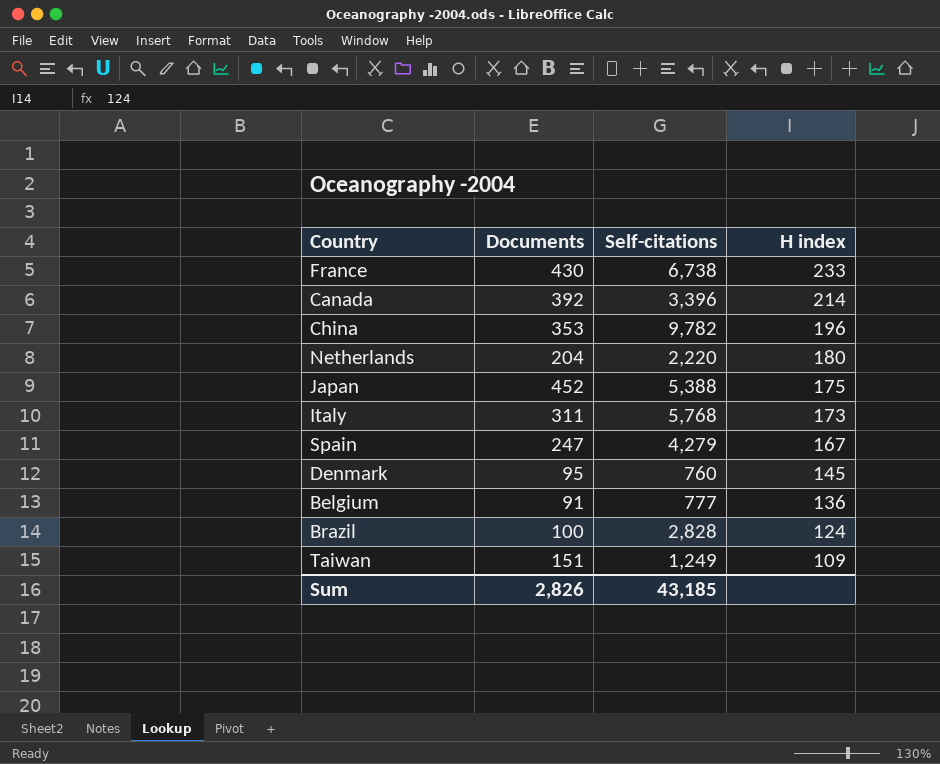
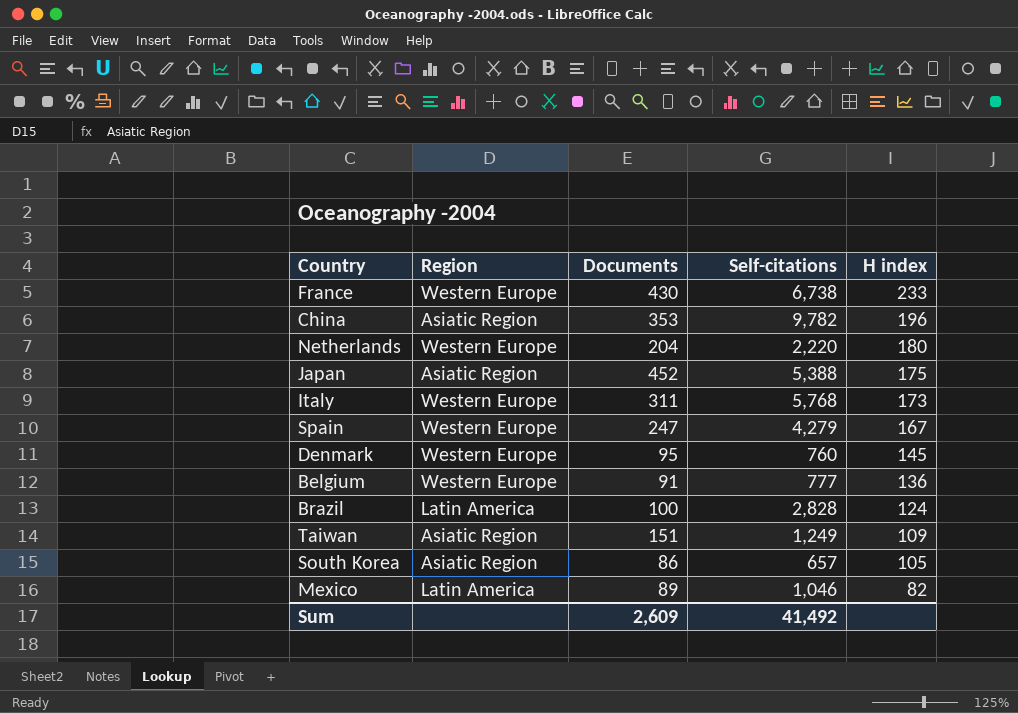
column Region | position: none -> 2
row Canada: 392 | 3,396 | 214 -> none
row South Korea: none -> Asiatic Region | 86 | 657 | 105
row Mexico: none -> Latin America | 89 | 1,046 | 82
Sum | Documents: 2,826 -> 2,609
Sum | Self-citations: 43,185 -> 41,492

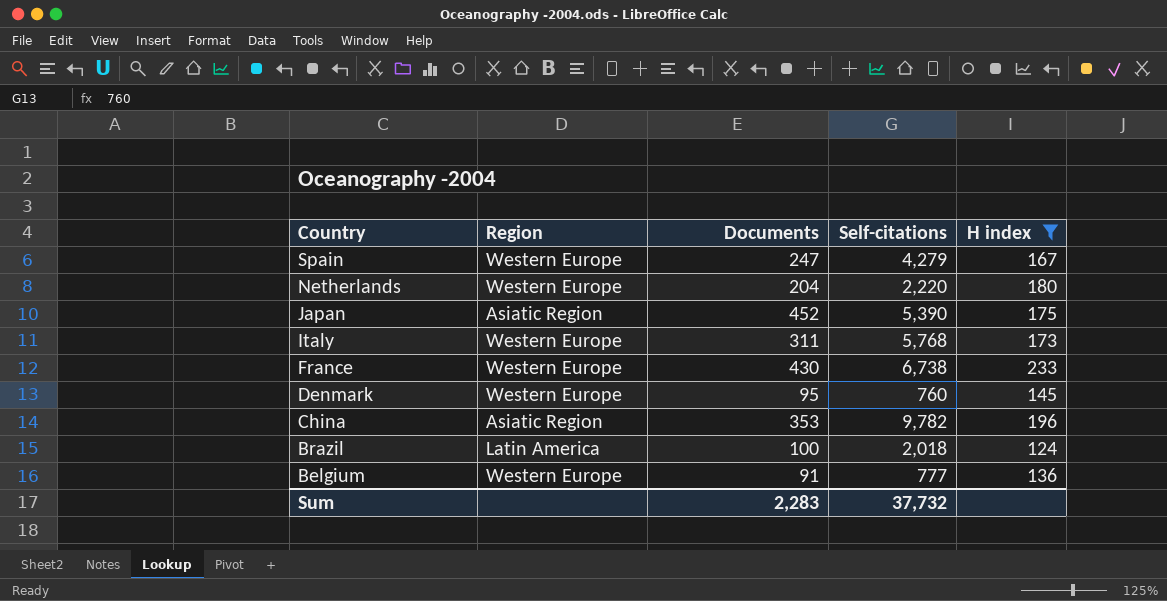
filter: none -> H index >= 124
row order: H index descending -> Country descending
Japan | Self-citations: 5,388 -> 5,390
Brazil | Self-citations: 2,828 -> 2,018
Sum | Documents: 2,609 -> 2,283
Sum | Self-citations: 41,492 -> 37,732

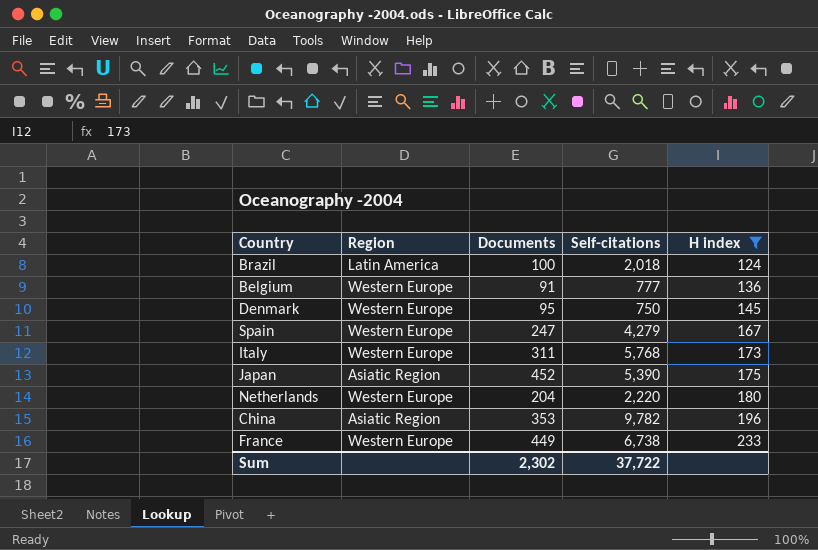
row order: Country descending -> H index ascending
Denmark | Self-citations: 760 -> 750
France | Documents: 430 -> 449
Sum | Documents: 2,283 -> 2,302
Sum | Self-citations: 37,732 -> 37,722

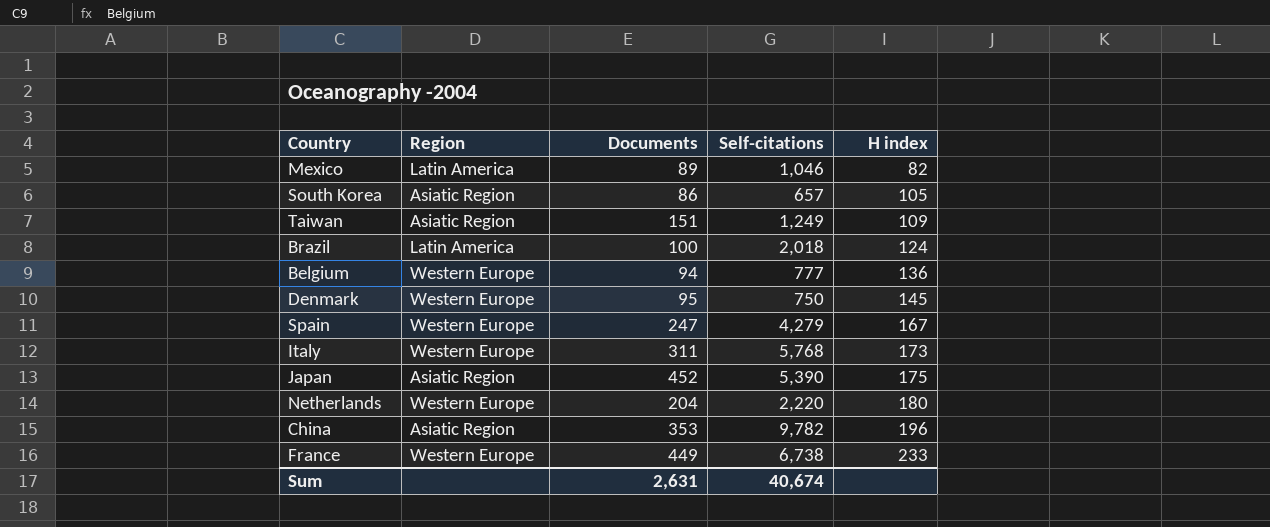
filter: H index >= 124 -> none
Belgium | Documents: 91 -> 94
Sum | Documents: 2,302 -> 2,631
Sum | Self-citations: 37,722 -> 40,674

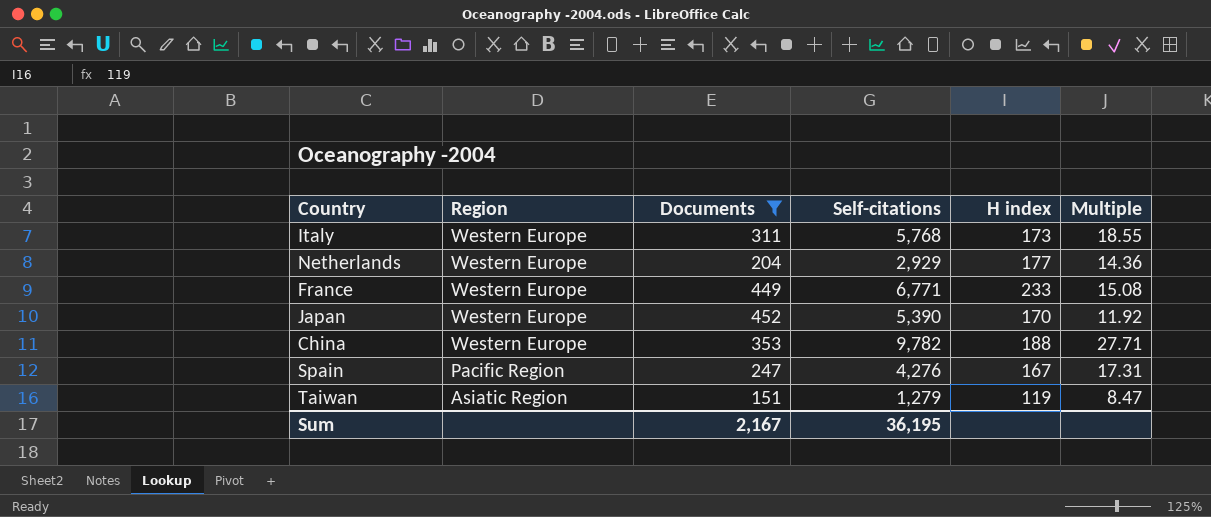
filter: none -> Documents >= 151
row order: H index ascending -> Region descending
column Multiple | formula: none -> [Self-citations] / [Documents]
Netherlands | Self-citations: 2,220 -> 2,929
Netherlands | H index: 180 -> 177
France | Self-citations: 6,738 -> 6,771
Japan | Region: Asiatic Region -> Western Europe
Japan | H index: 175 -> 170
China | Region: Asiatic Region -> Western Europe
China | H index: 196 -> 188
Spain | Region: Western Europe -> Pacific Region
Spain | Self-citations: 4,279 -> 4,276
Taiwan | Self-citations: 1,249 -> 1,279
Taiwan | H index: 109 -> 119
Sum | Documents: 2,631 -> 2,167
Sum | Self-citations: 40,674 -> 36,195

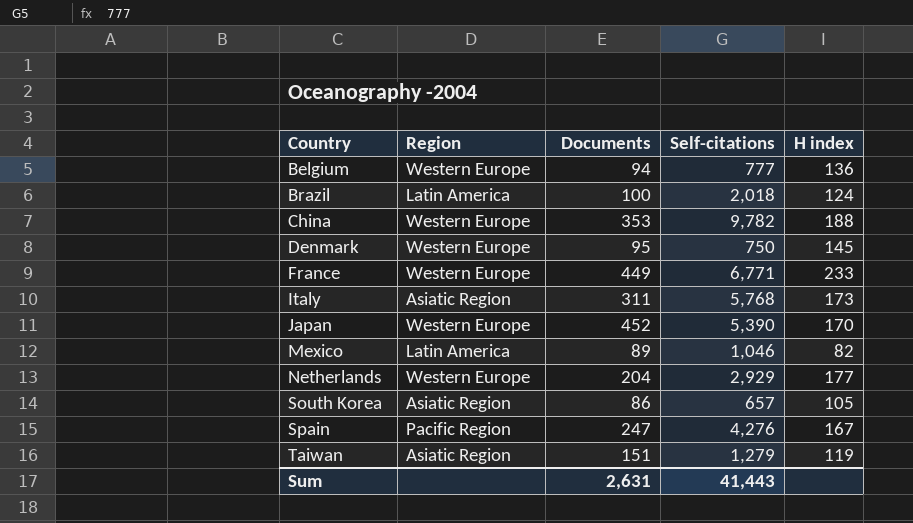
filter: Documents >= 151 -> none
row order: Region descending -> Country ascending
column Multiple | formula: [Self-citations] / [Documents] -> none
Italy | Region: Western Europe -> Asiatic Region
Sum | Documents: 2,167 -> 2,631
Sum | Self-citations: 36,195 -> 41,443

